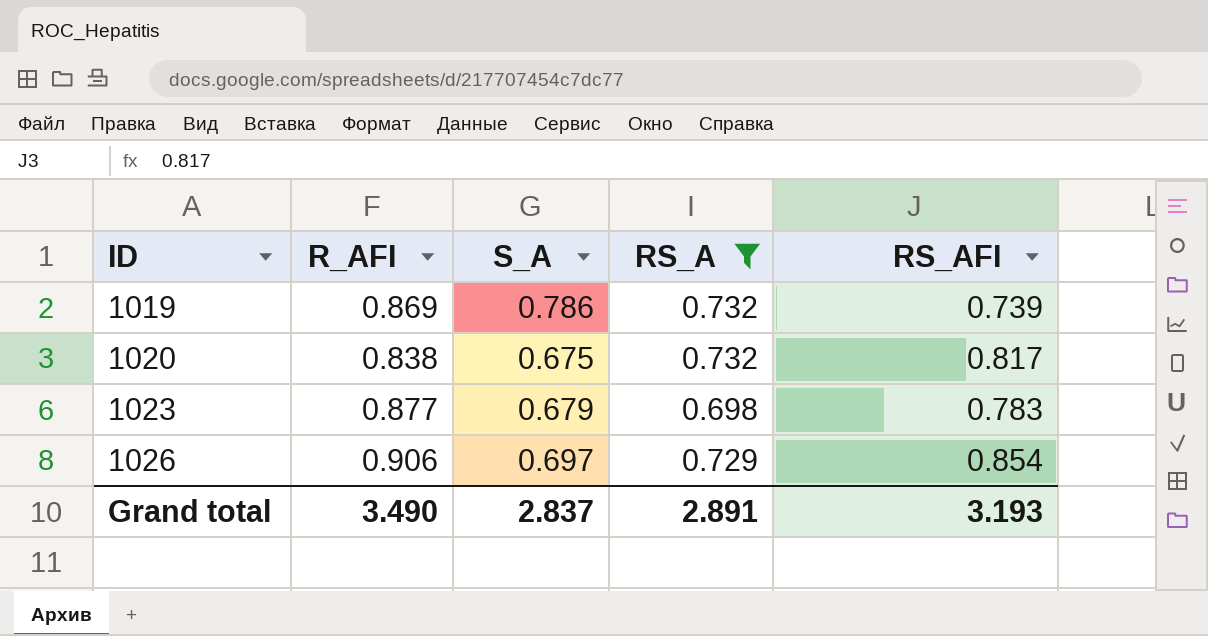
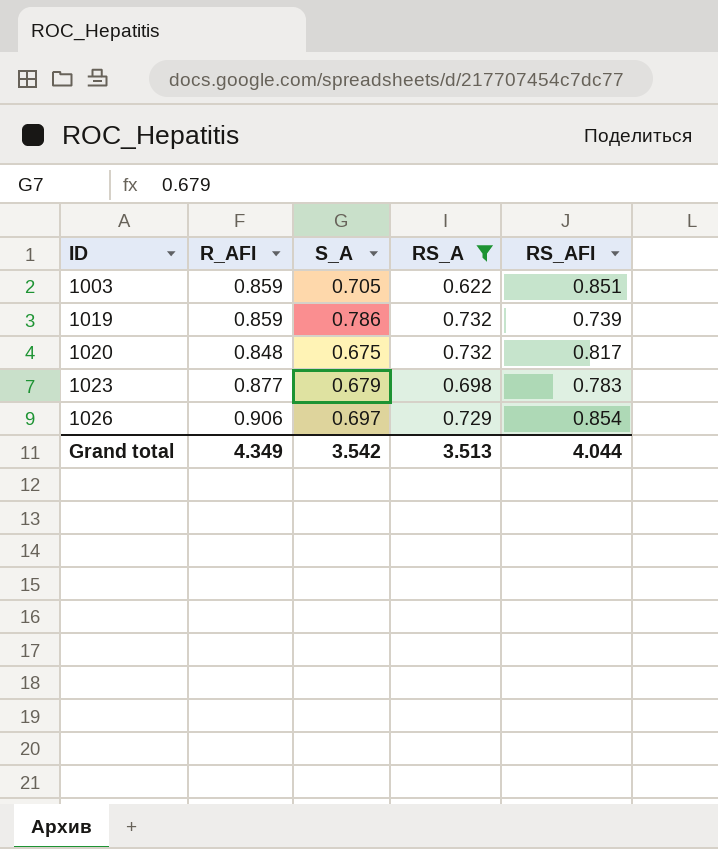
row 1003: none -> 0.859 | 0.705 | 0.622 | 0.851
1019 | R_AFI: 0.869 -> 0.859
1020 | R_AFI: 0.838 -> 0.848
Grand total | R_AFI: 3.490 -> 4.349
Grand total | S_A: 2.837 -> 3.542
Grand total | RS_A: 2.891 -> 3.513
Grand total | RS_AFI: 3.193 -> 4.044

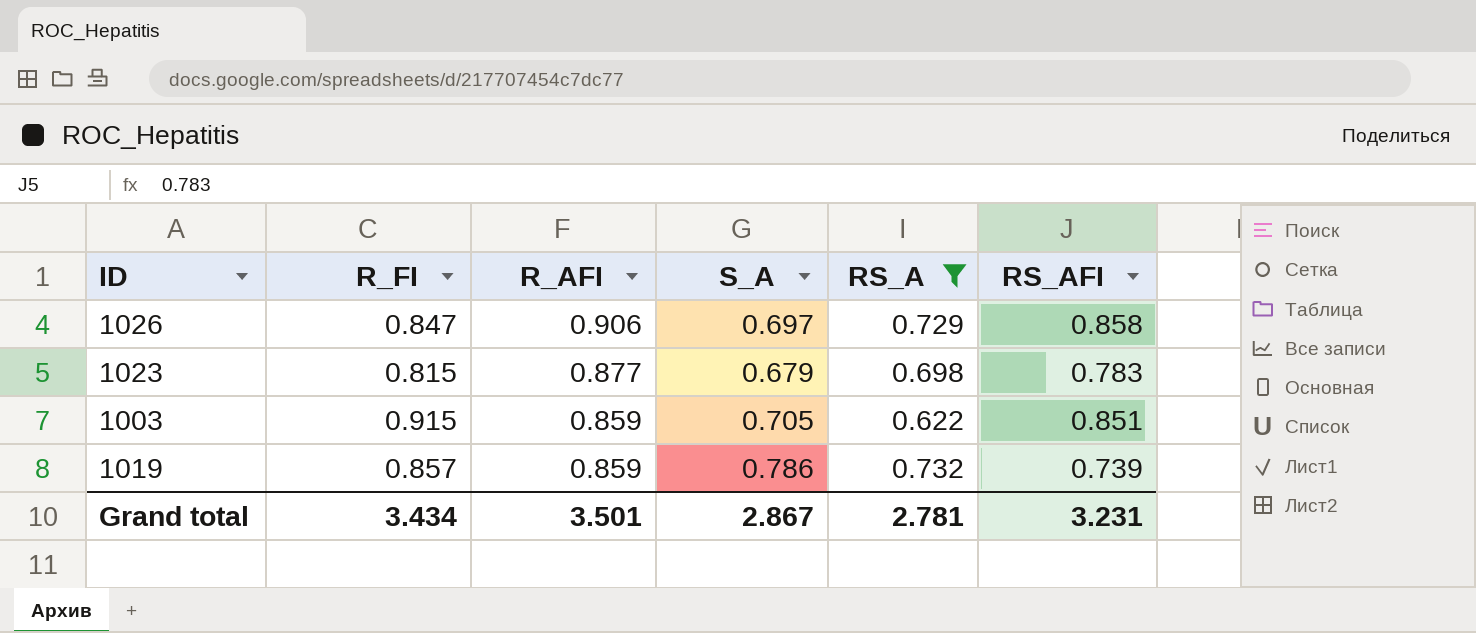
row order: ID ascending -> R_AFI descending
column R_FI | position: none -> 2
row 1020: 0.848 | 0.675 | 0.732 | 0.817 -> none
1026 | RS_AFI: 0.854 -> 0.858
Grand total | R_AFI: 4.349 -> 3.501
Grand total | S_A: 3.542 -> 2.867
Grand total | RS_A: 3.513 -> 2.781
Grand total | RS_AFI: 4.044 -> 3.231

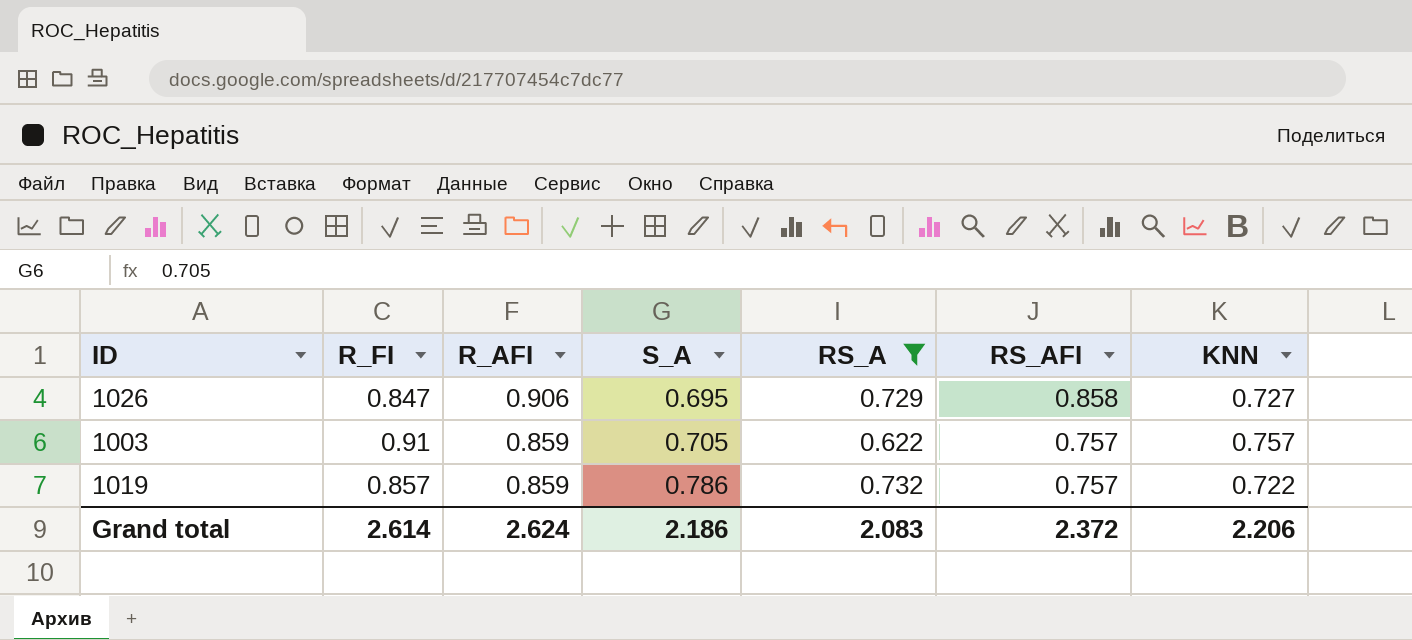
column KNN | position: none -> 7
row 1023: 0.815 | 0.877 | 0.679 | 0.698 | 0.783 -> none
1026 | S_A: 0.697 -> 0.695
1003 | R_FI: 0.915 -> 0.91
1003 | RS_AFI: 0.851 -> 0.757
1019 | RS_AFI: 0.739 -> 0.757
Grand total | R_FI: 3.434 -> 2.614
Grand total | R_AFI: 3.501 -> 2.624
Grand total | S_A: 2.867 -> 2.186
Grand total | RS_A: 2.781 -> 2.083
Grand total | RS_AFI: 3.231 -> 2.372

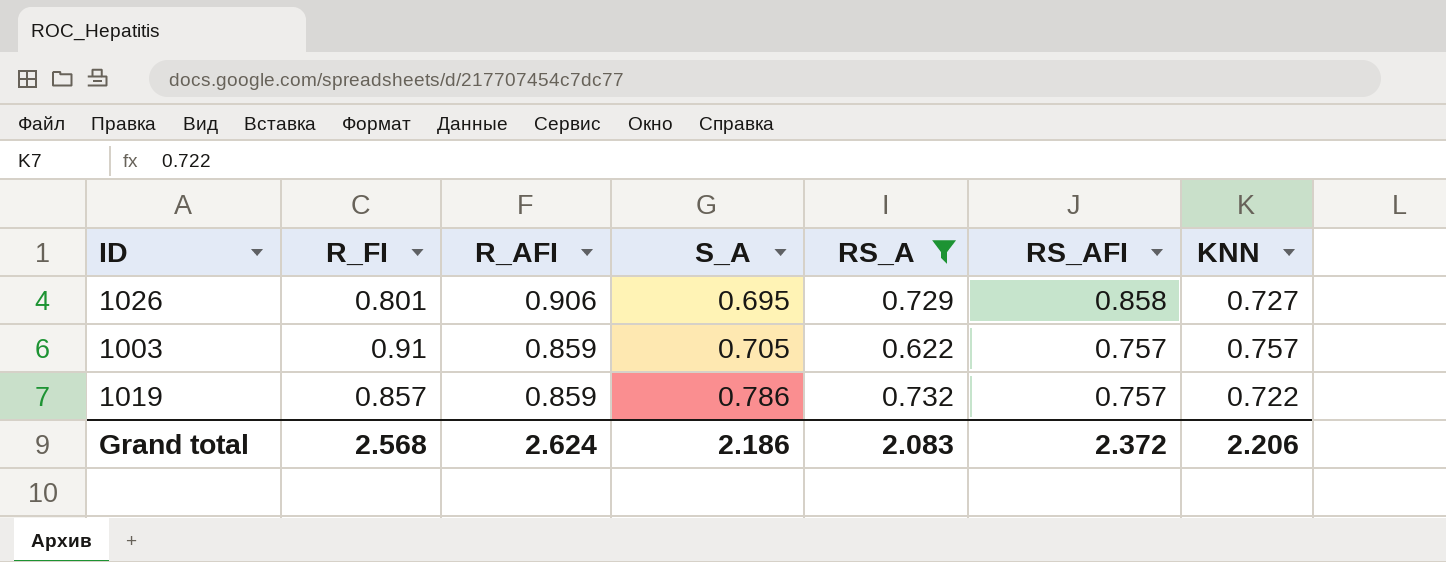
1026 | R_FI: 0.847 -> 0.801
Grand total | R_FI: 2.614 -> 2.568

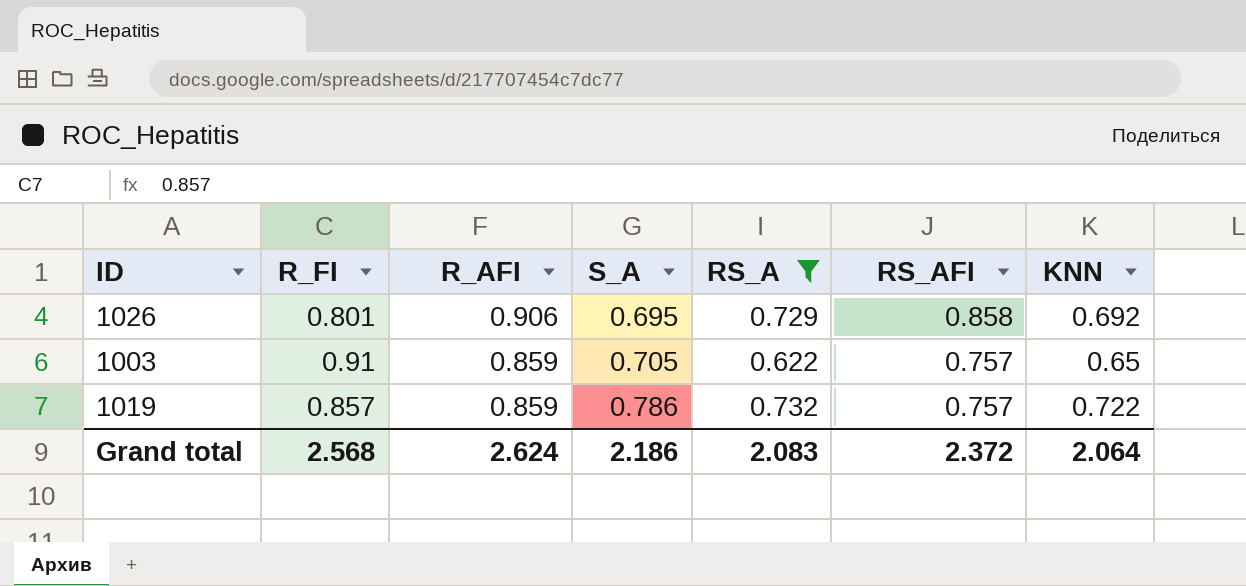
1026 | KNN: 0.727 -> 0.692
1003 | KNN: 0.757 -> 0.65
Grand total | KNN: 2.206 -> 2.064

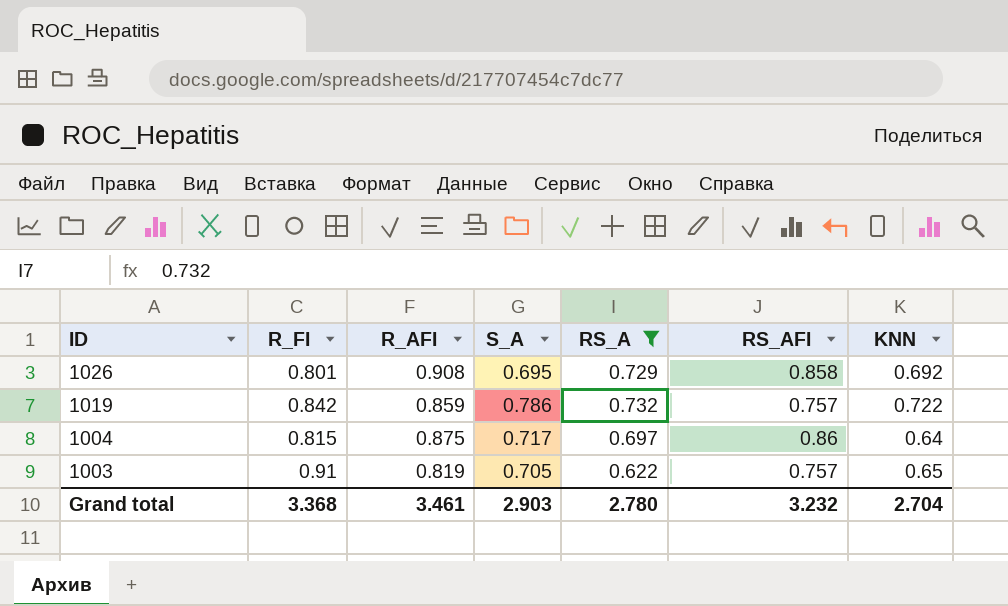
row order: R_AFI descending -> ID descending
1026 | R_AFI: 0.906 -> 0.908
1019 | R_FI: 0.857 -> 0.842
row 1004: none -> 0.815 | 0.875 | 0.717 | 0.697 | 0.86 | 0.64
1003 | R_AFI: 0.859 -> 0.819
Grand total | R_FI: 2.568 -> 3.368
Grand total | R_AFI: 2.624 -> 3.461
Grand total | S_A: 2.186 -> 2.903
Grand total | RS_A: 2.083 -> 2.780
Grand total | RS_AFI: 2.372 -> 3.232
Grand total | KNN: 2.064 -> 2.704

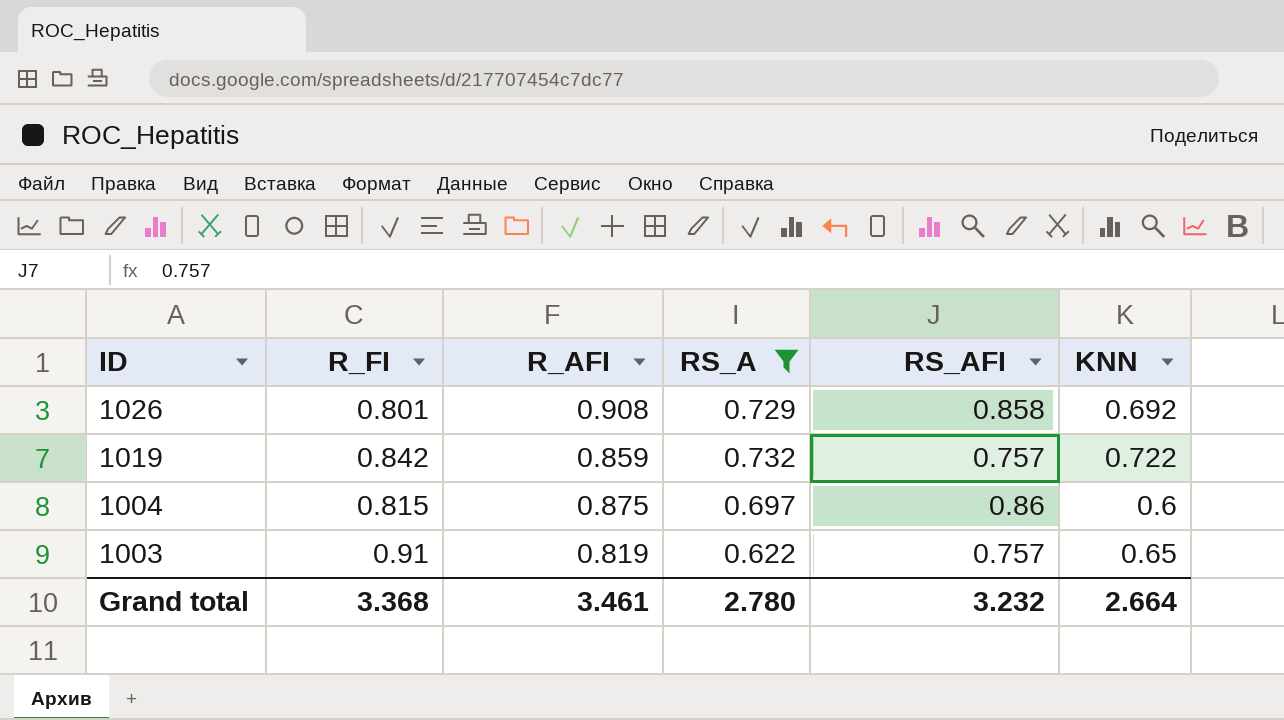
column S_A | position: 4 -> none
1004 | KNN: 0.64 -> 0.6
Grand total | KNN: 2.704 -> 2.664

